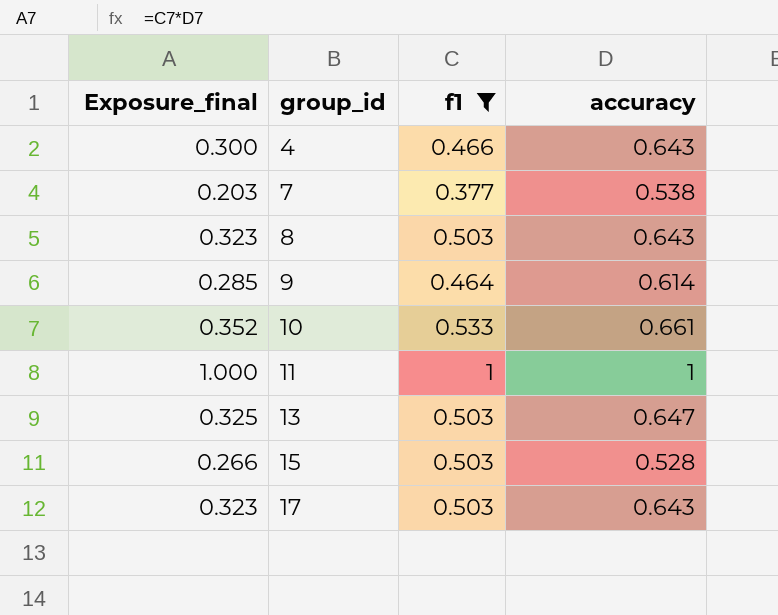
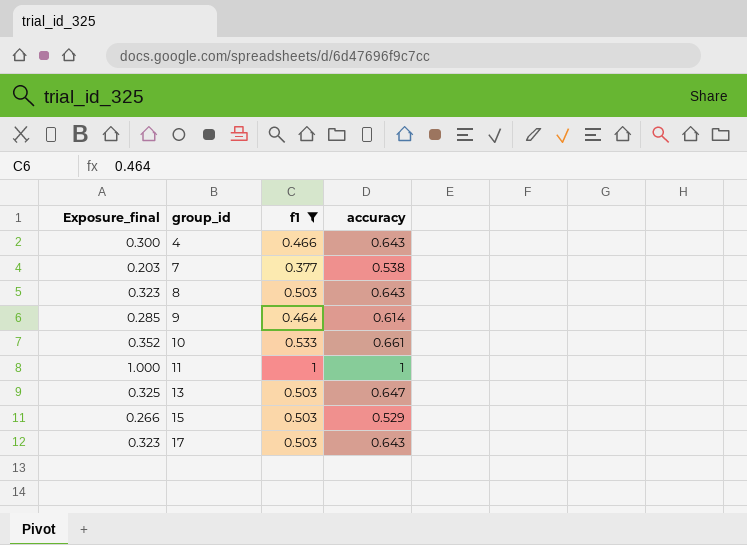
15 | accuracy: 0.528 -> 0.529

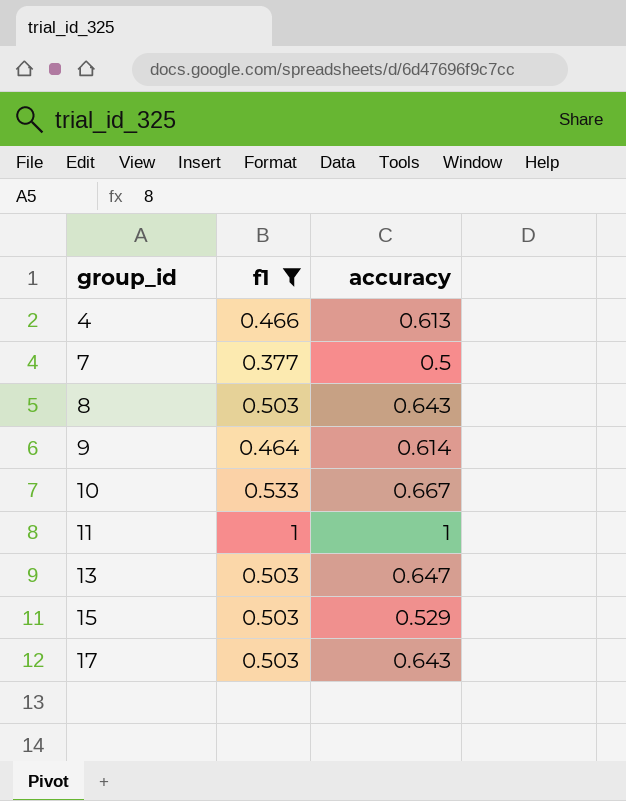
column Exposure_final | formula: [f1] * [accuracy] -> none
4 | accuracy: 0.643 -> 0.613
7 | accuracy: 0.538 -> 0.5
10 | accuracy: 0.661 -> 0.667

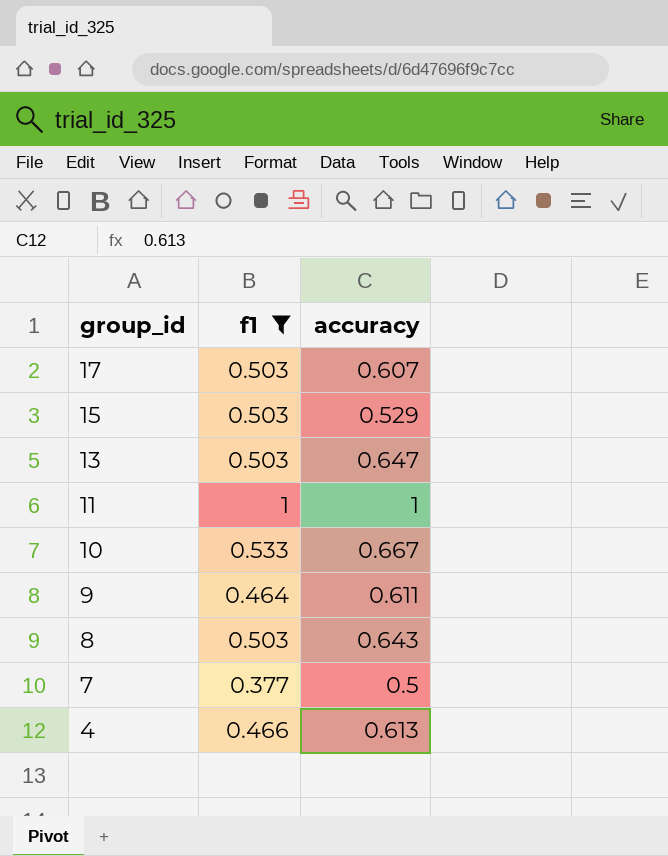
row order: group_id ascending -> group_id descending
17 | accuracy: 0.643 -> 0.607
9 | accuracy: 0.614 -> 0.611

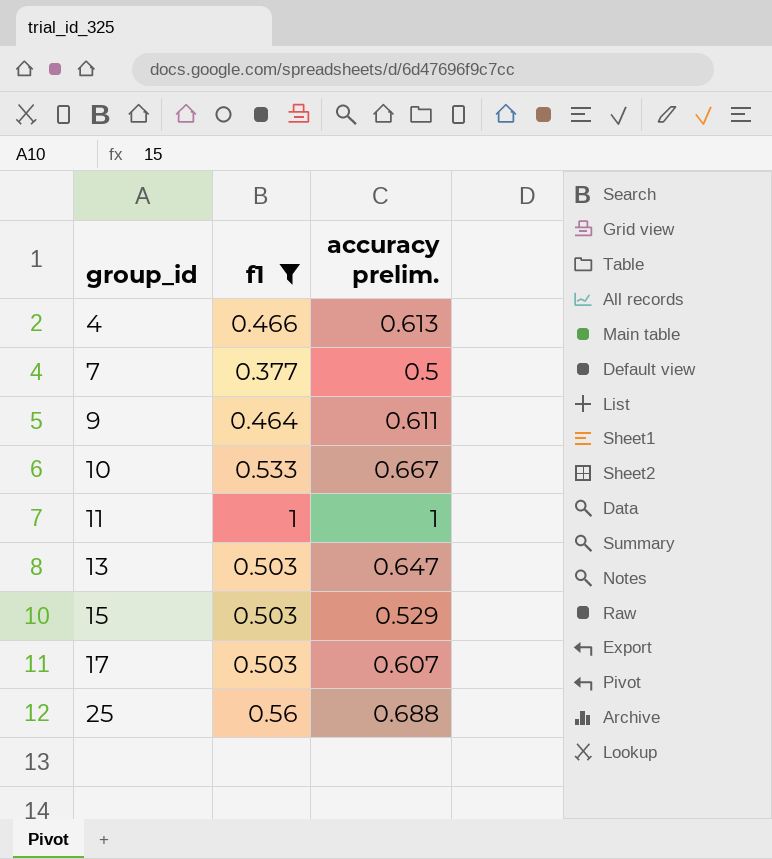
row order: group_id descending -> group_id ascending
column name: accuracy -> accuracy prelim.
row 8: 0.503 | 0.643 -> none
row 25: none -> 0.56 | 0.688

